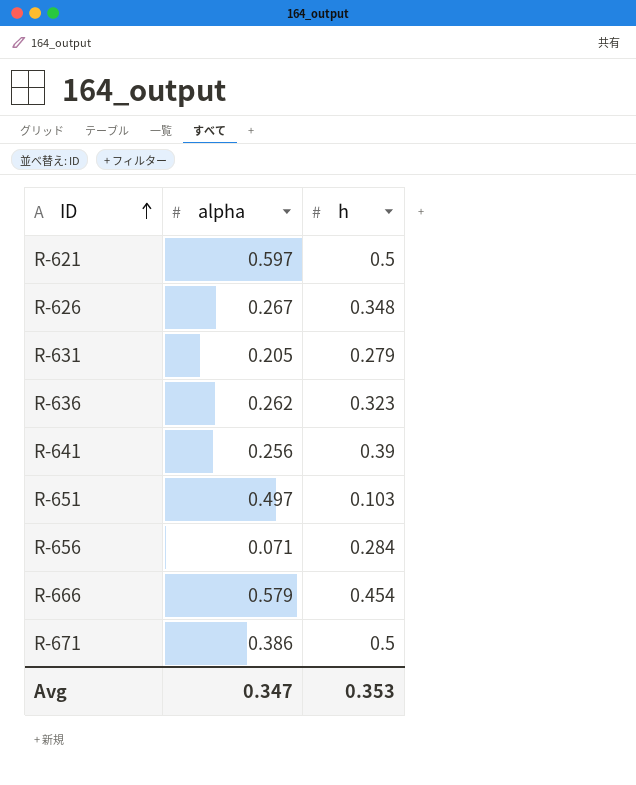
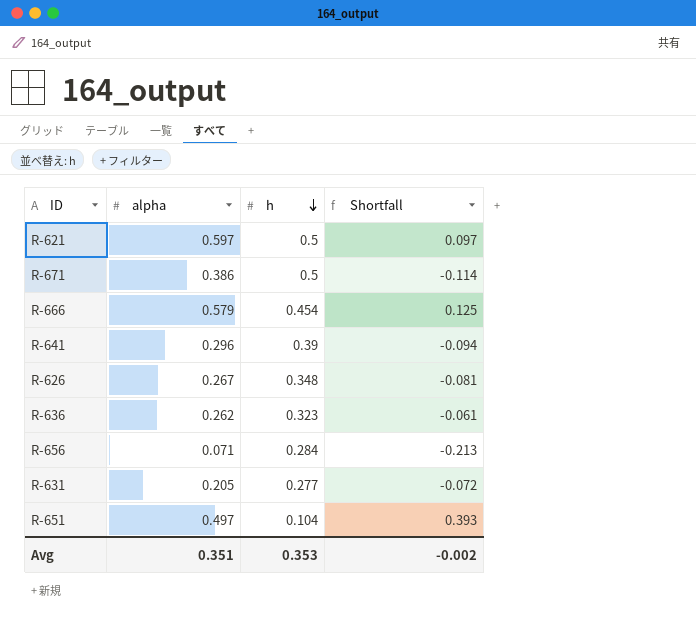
row order: ID ascending -> h descending
column Shortfall | formula: none -> [alpha] - [h]
R-641 | alpha: 0.256 -> 0.296
R-631 | h: 0.279 -> 0.277
R-651 | h: 0.103 -> 0.104
Avg | alpha: 0.347 -> 0.351

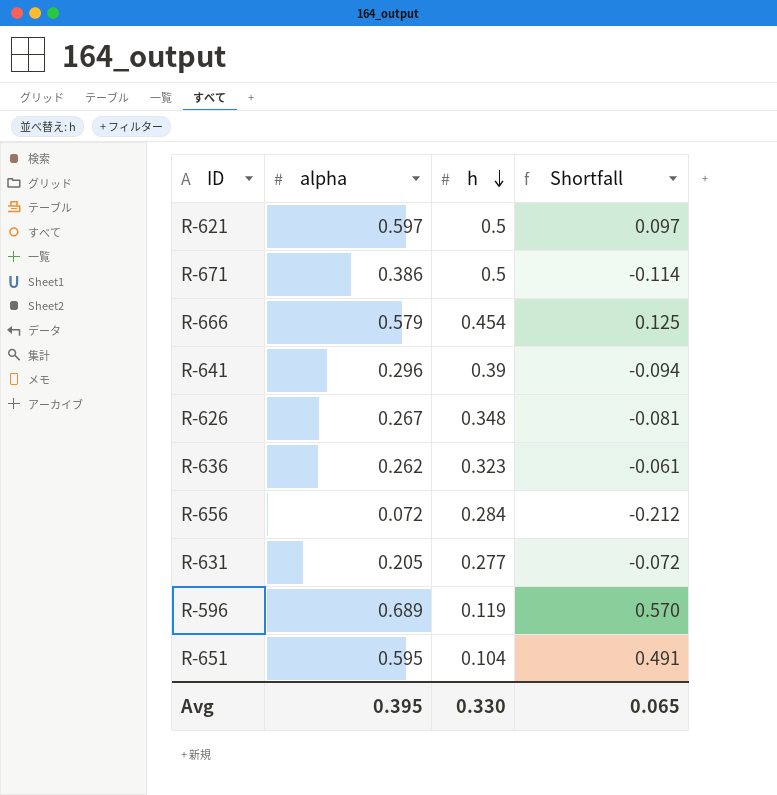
R-656 | alpha: 0.071 -> 0.072
R-656 | Shortfall: -0.213 -> -0.212
row R-596: none -> 0.689 | 0.119 | 0.570
R-651 | alpha: 0.497 -> 0.595
R-651 | Shortfall: 0.393 -> 0.491
Avg | alpha: 0.351 -> 0.395
Avg | h: 0.353 -> 0.330
Avg | Shortfall: -0.002 -> 0.065

